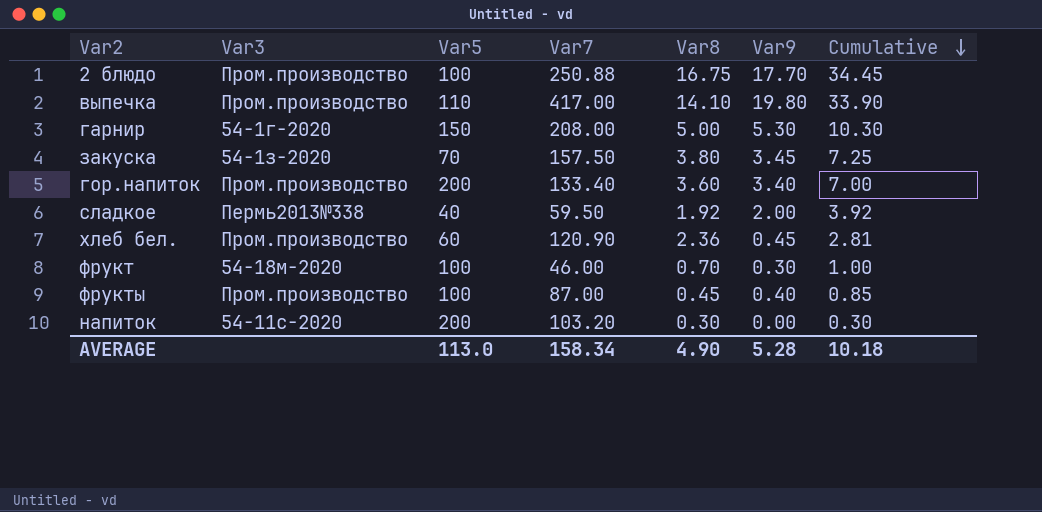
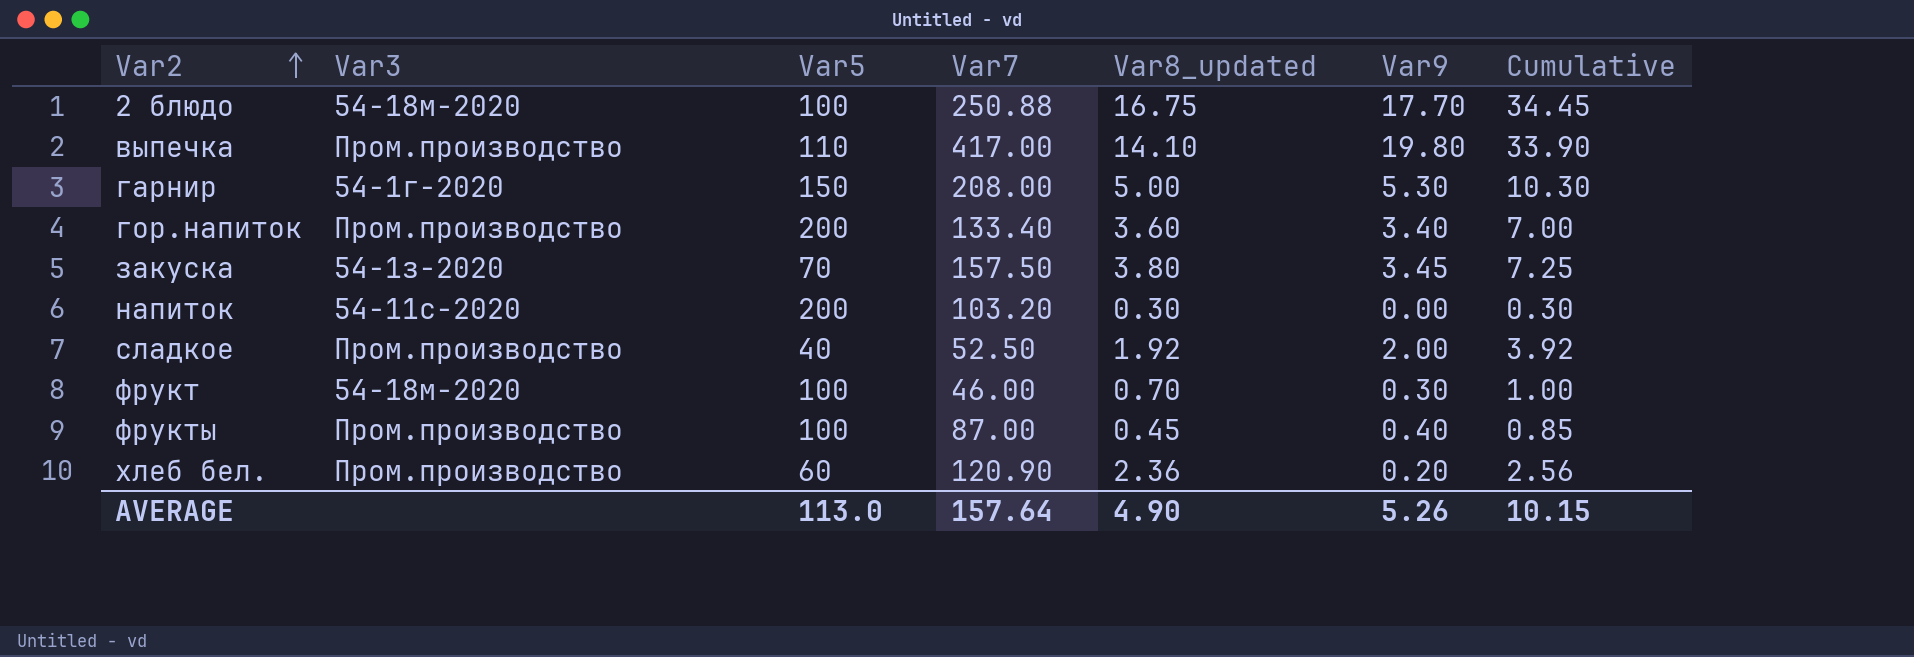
row order: Cumulative descending -> Var2 ascending
column name: Var8 -> Var8_updated
2 блюдо | Var3: Пром.производство -> 54-18м-2020
сладкое | Var3: Пермь2013№338 -> Пром.производство
сладкое | Var7: 59.50 -> 52.50
хлеб бел. | Var9: 0.45 -> 0.20
хлеб бел. | Cumulative: 2.81 -> 2.56
AVERAGE | Var7: 158.34 -> 157.64
AVERAGE | Var9: 5.28 -> 5.26
AVERAGE | Cumulative: 10.18 -> 10.15

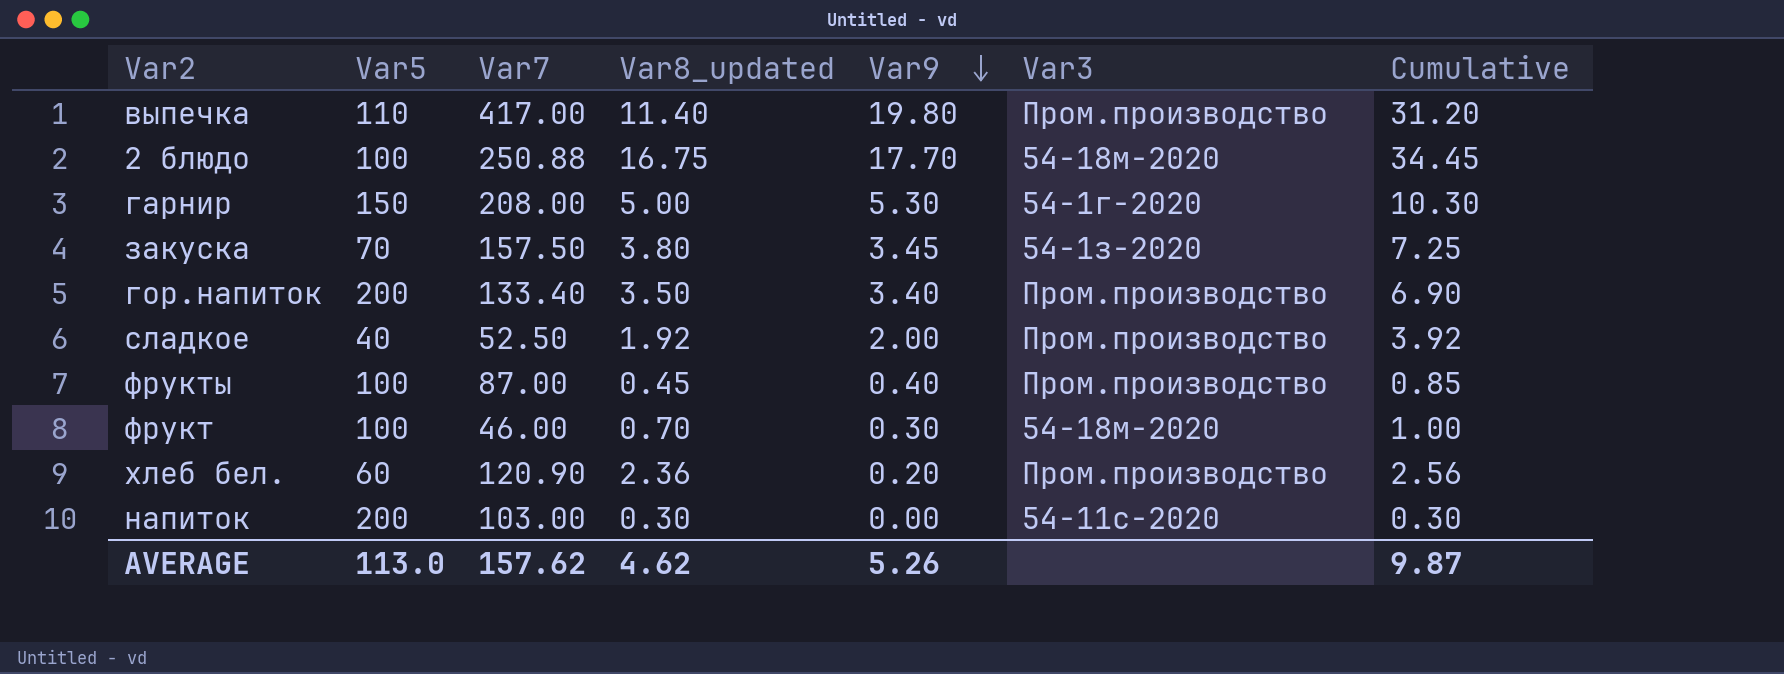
row order: Var2 ascending -> Var9 descending
column Var3 | position: 2 -> 6
выпечка | Var8_updated: 14.10 -> 11.40
выпечка | Cumulative: 33.90 -> 31.20
гор.напиток | Var8_updated: 3.60 -> 3.50
гор.напиток | Cumulative: 7.00 -> 6.90
напиток | Var7: 103.20 -> 103.00
AVERAGE | Var7: 157.64 -> 157.62
AVERAGE | Var8_updated: 4.90 -> 4.62
AVERAGE | Cumulative: 10.15 -> 9.87

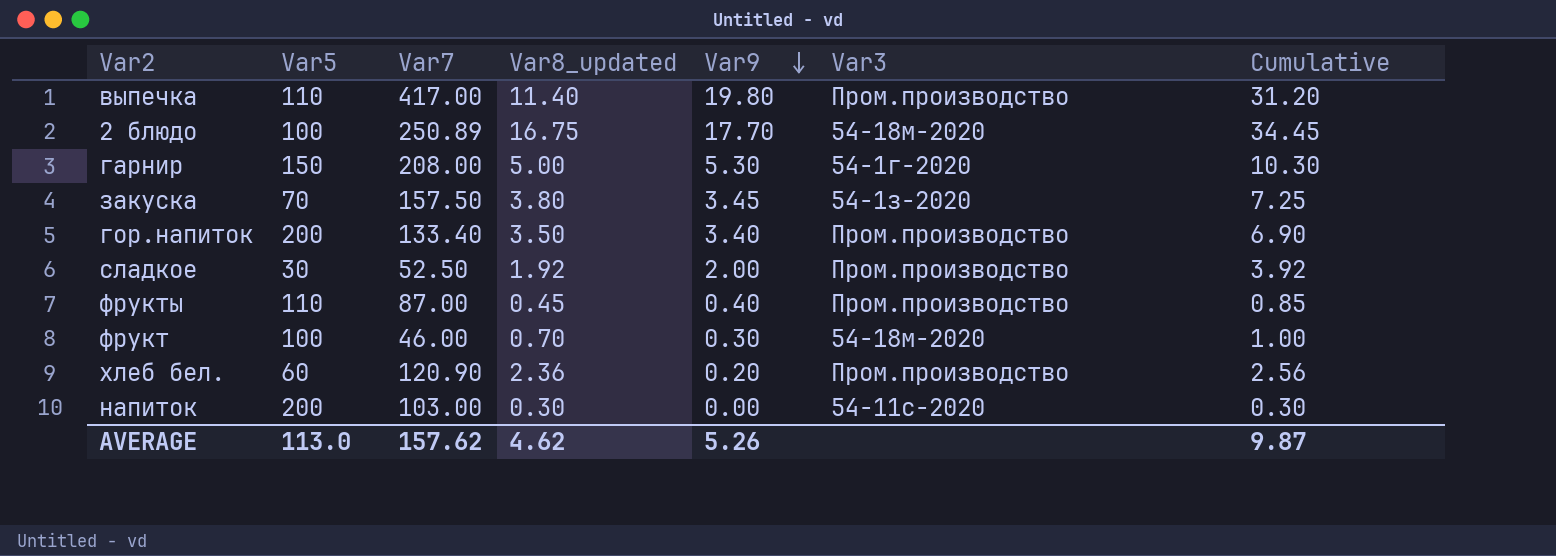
2 блюдо | Var7: 250.88 -> 250.89
сладкое | Var5: 40 -> 30
фрукты | Var5: 100 -> 110

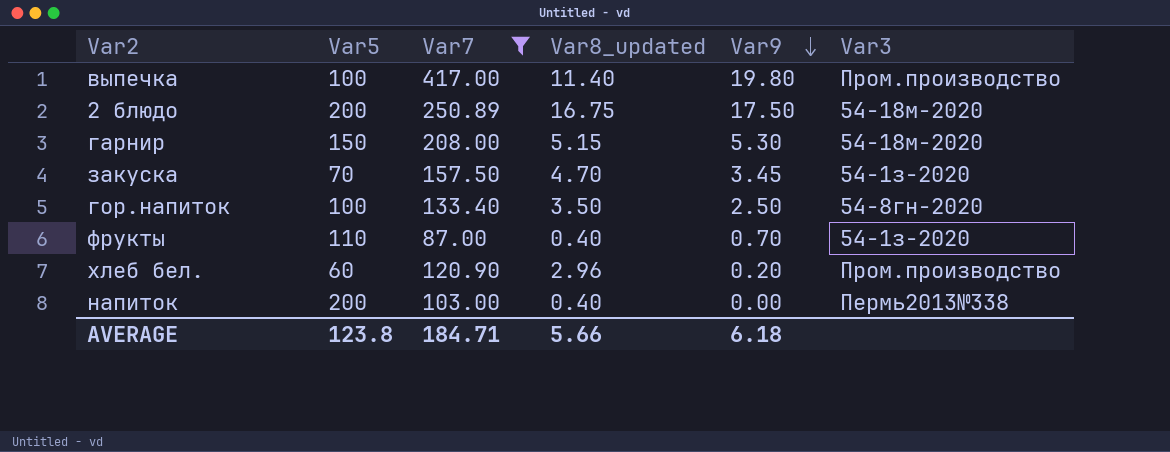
filter: none -> Var7 >= 87.00
column Cumulative | formula: [Var8_updated] + [Var9] -> none
выпечка | Var5: 110 -> 100
2 блюдо | Var5: 100 -> 200
2 блюдо | Var9: 17.70 -> 17.50
гарнир | Var8_updated: 5.00 -> 5.15
гарнир | Var3: 54-1г-2020 -> 54-18м-2020
закуска | Var8_updated: 3.80 -> 4.70
гор.напиток | Var5: 200 -> 100
гор.напиток | Var9: 3.40 -> 2.50
гор.напиток | Var3: Пром.производство -> 54-8гн-2020
фрукты | Var8_updated: 0.45 -> 0.40
фрукты | Var9: 0.40 -> 0.70
фрукты | Var3: Пром.производство -> 54-1з-2020
хлеб бел. | Var8_updated: 2.36 -> 2.96
напиток | Var8_updated: 0.30 -> 0.40
напиток | Var3: 54-11с-2020 -> Пермь2013№338
AVERAGE | Var5: 113.0 -> 123.8
AVERAGE | Var7: 157.62 -> 184.71
AVERAGE | Var8_updated: 4.62 -> 5.66
AVERAGE | Var9: 5.26 -> 6.18

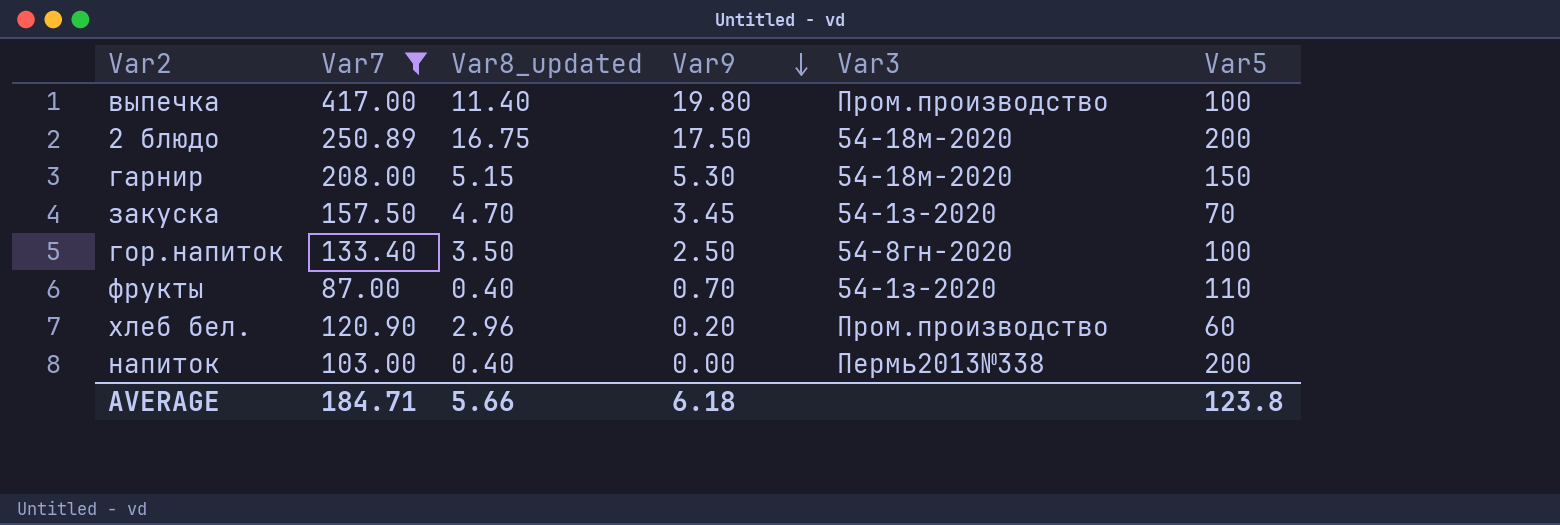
column Var5 | position: 2 -> 6

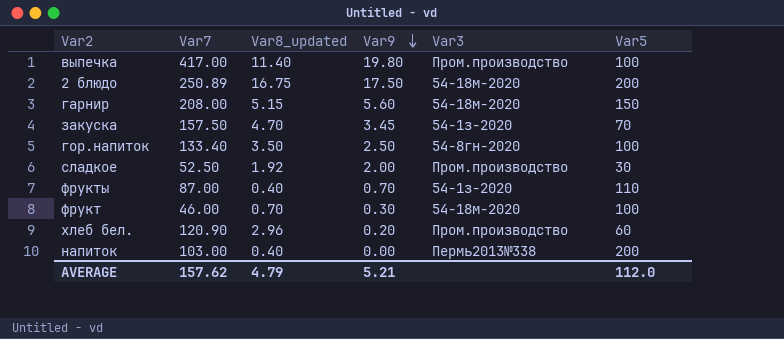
filter: Var7 >= 87.00 -> none
гарнир | Var9: 5.30 -> 5.60
AVERAGE | Var7: 184.71 -> 157.62
AVERAGE | Var8_updated: 5.66 -> 4.79
AVERAGE | Var9: 6.18 -> 5.21
AVERAGE | Var5: 123.8 -> 112.0

